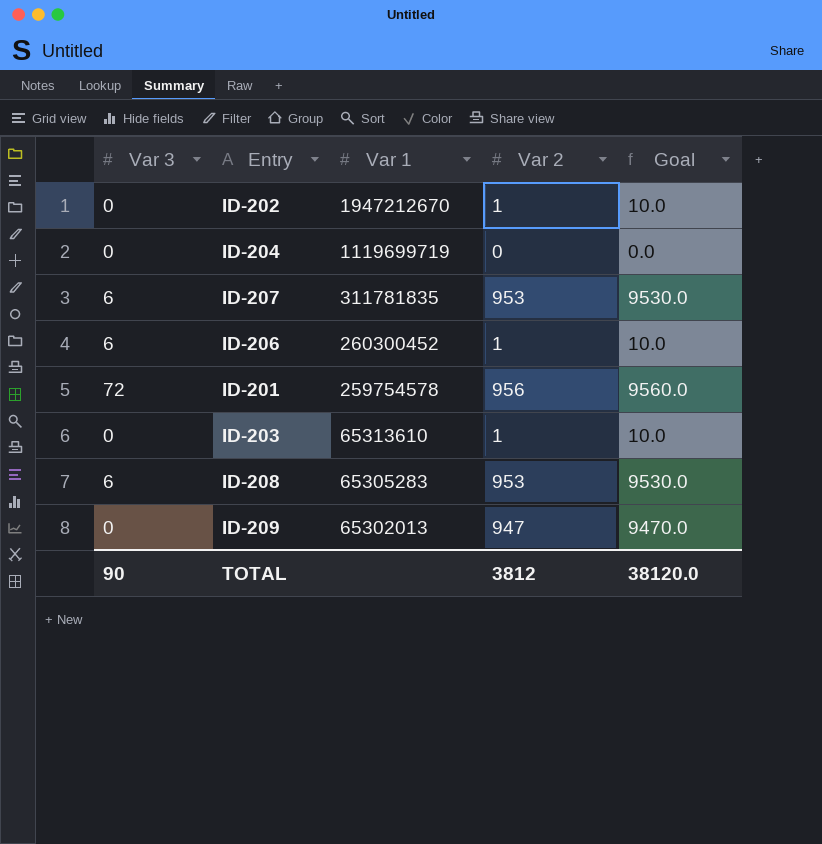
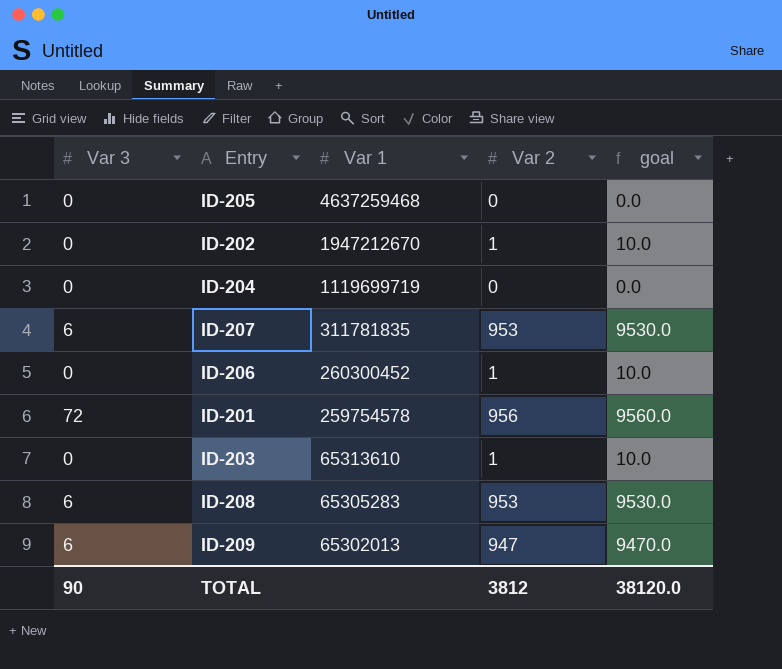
column name: Goal -> goal
row ID-205: none -> 0 | 4637259468 | 0 | 0.0
ID-206 | Var 3: 6 -> 0
ID-209 | Var 3: 0 -> 6

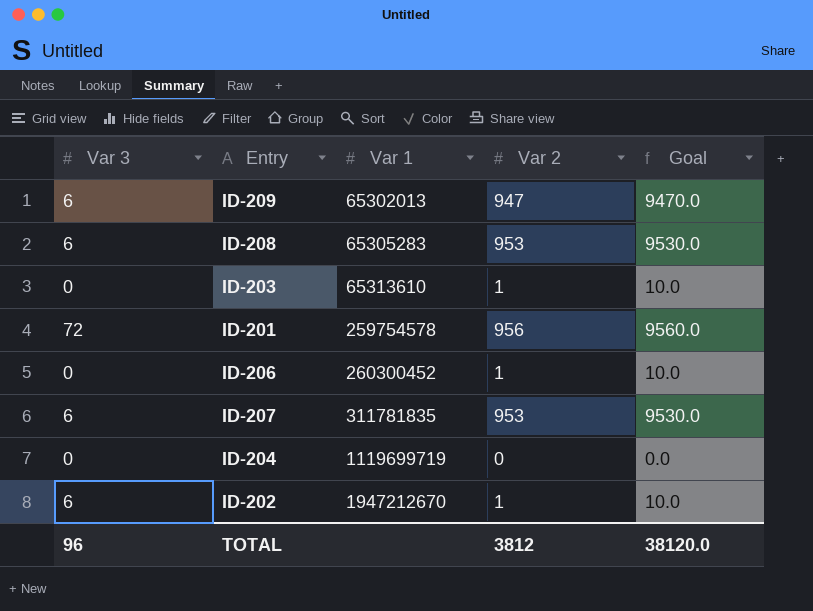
row order: Var 1 descending -> Var 1 ascending
column name: goal -> Goal
row ID-205: 0 | 4637259468 | 0 | 0.0 -> none
ID-202 | Var 3: 0 -> 6
TOTAL | Var 3: 90 -> 96

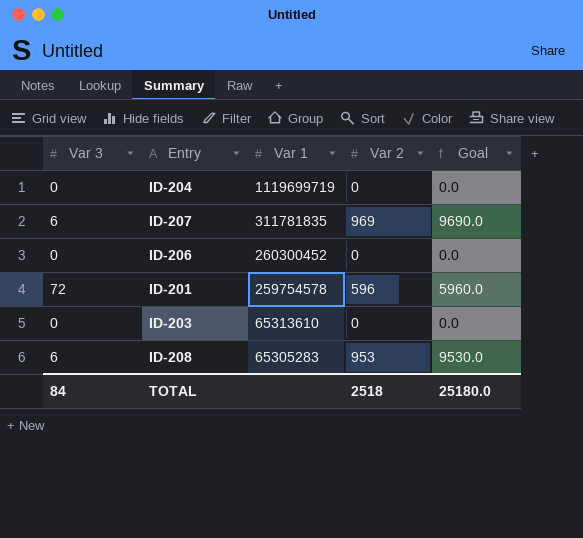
row order: Var 1 ascending -> Var 1 descending
row ID-209: 6 | 65302013 | 947 | 9470.0 -> none
row ID-202: 6 | 1947212670 | 1 | 10.0 -> none
ID-207 | Var 2: 953 -> 969
ID-207 | Goal: 9530.0 -> 9690.0
ID-206 | Var 2: 1 -> 0
ID-206 | Goal: 10.0 -> 0.0
ID-201 | Var 2: 956 -> 596
ID-201 | Goal: 9560.0 -> 5960.0
ID-203 | Var 2: 1 -> 0
ID-203 | Goal: 10.0 -> 0.0
TOTAL | Var 3: 96 -> 84
TOTAL | Var 2: 3812 -> 2518
TOTAL | Goal: 38120.0 -> 25180.0

